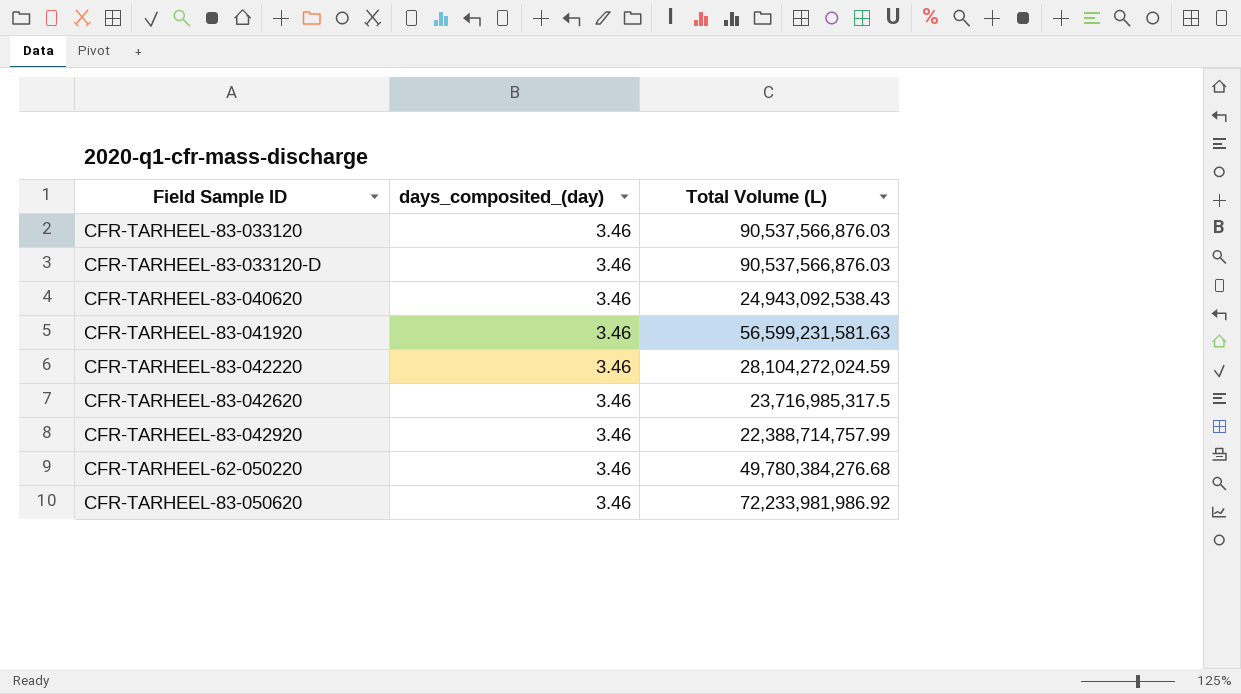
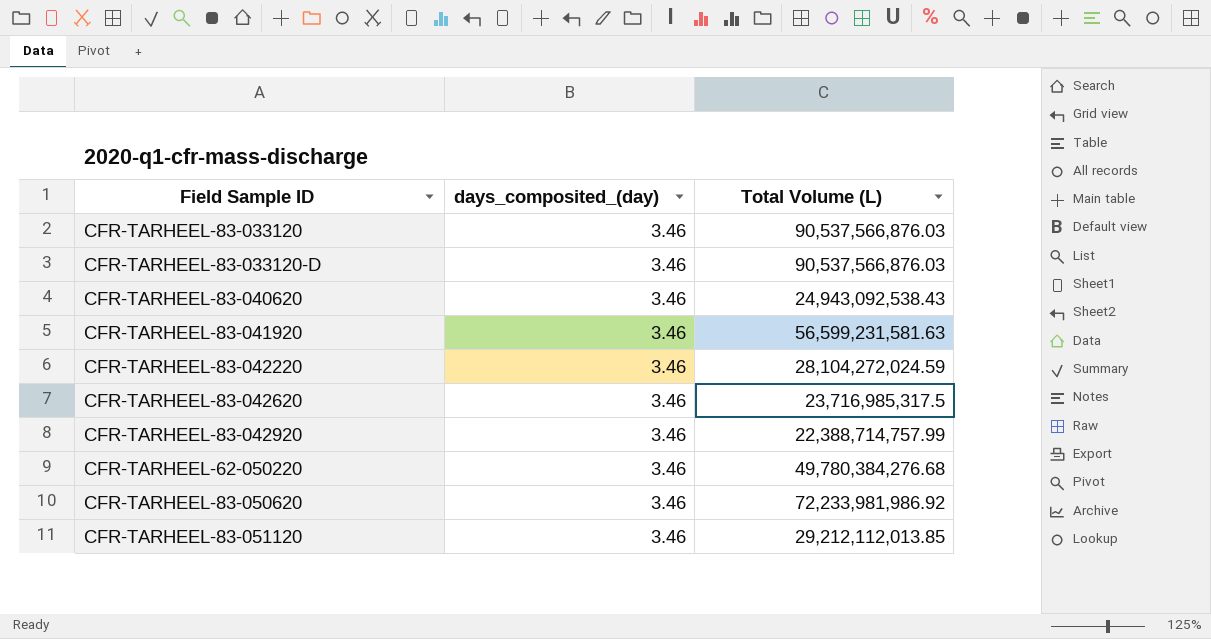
row CFR-TARHEEL-83-051120: none -> 3.46 | 29,212,112,013.85

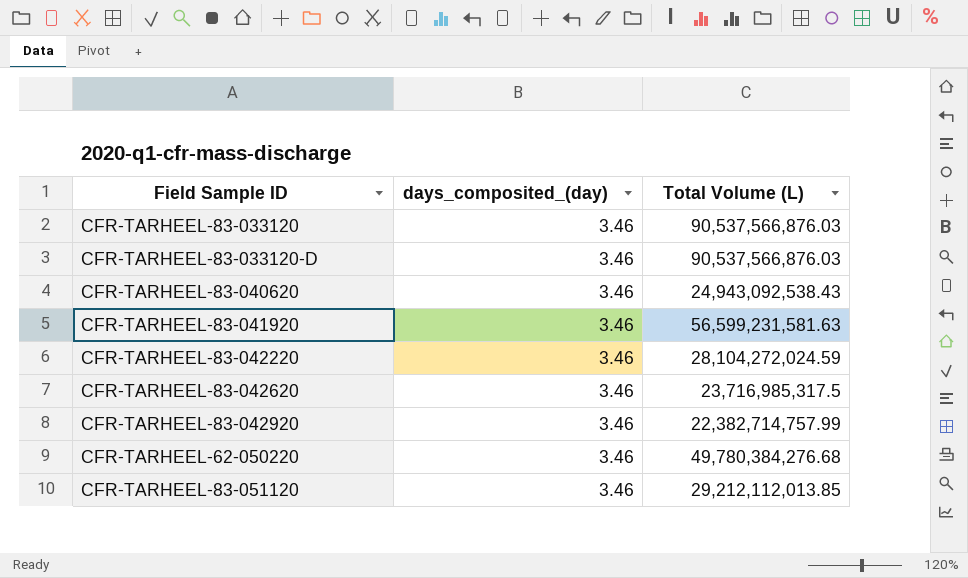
row CFR-TARHEEL-83-050620: 3.46 | 72,233,981,986.92 -> none
CFR-TARHEEL-83-042920 | Total Volume (L): 22,388,714,757.99 -> 22,382,714,757.99

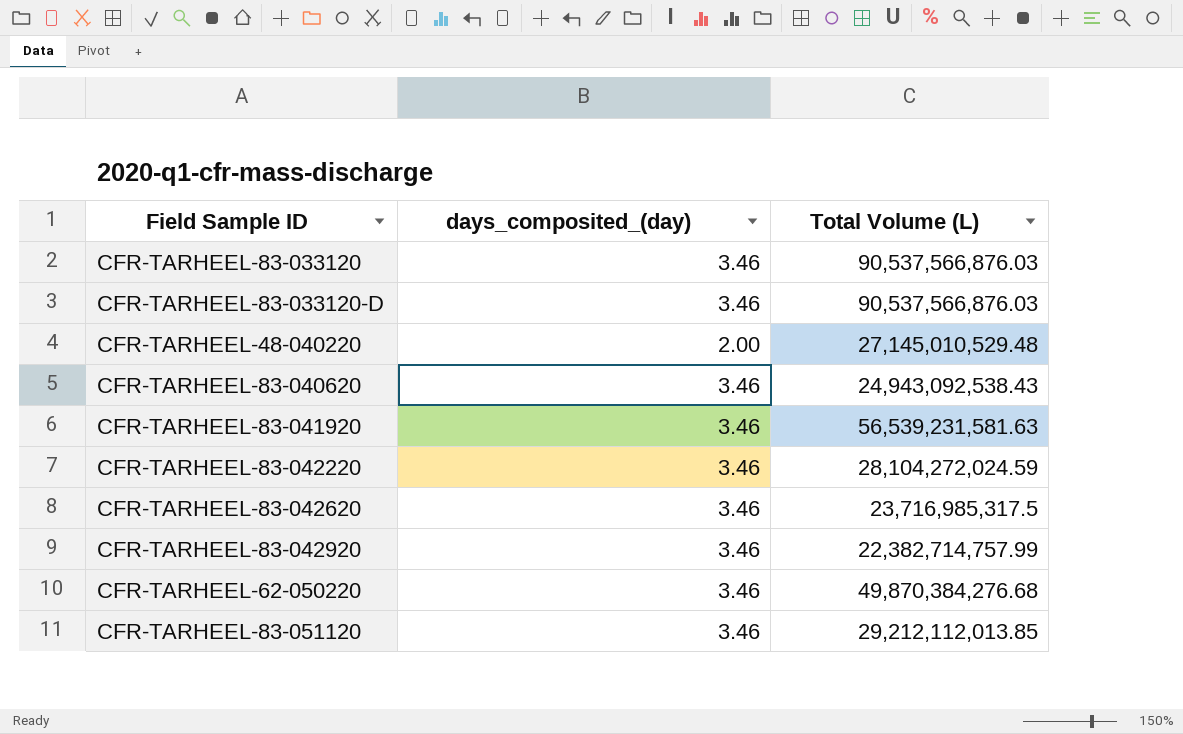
row CFR-TARHEEL-48-040220: none -> 2.00 | 27,145,010,529.48
CFR-TARHEEL-83-041920 | Total Volume (L): 56,599,231,581.63 -> 56,539,231,581.63
CFR-TARHEEL-62-050220 | Total Volume (L): 49,780,384,276.68 -> 49,870,384,276.68

